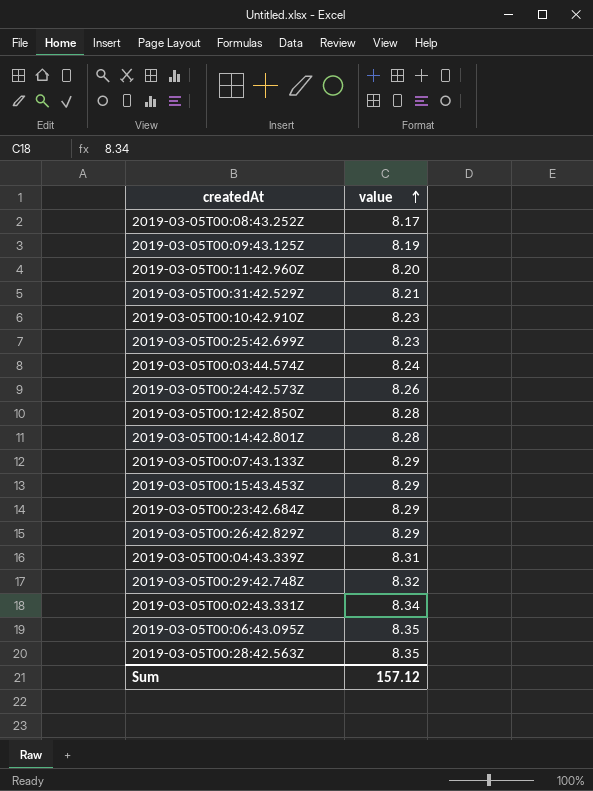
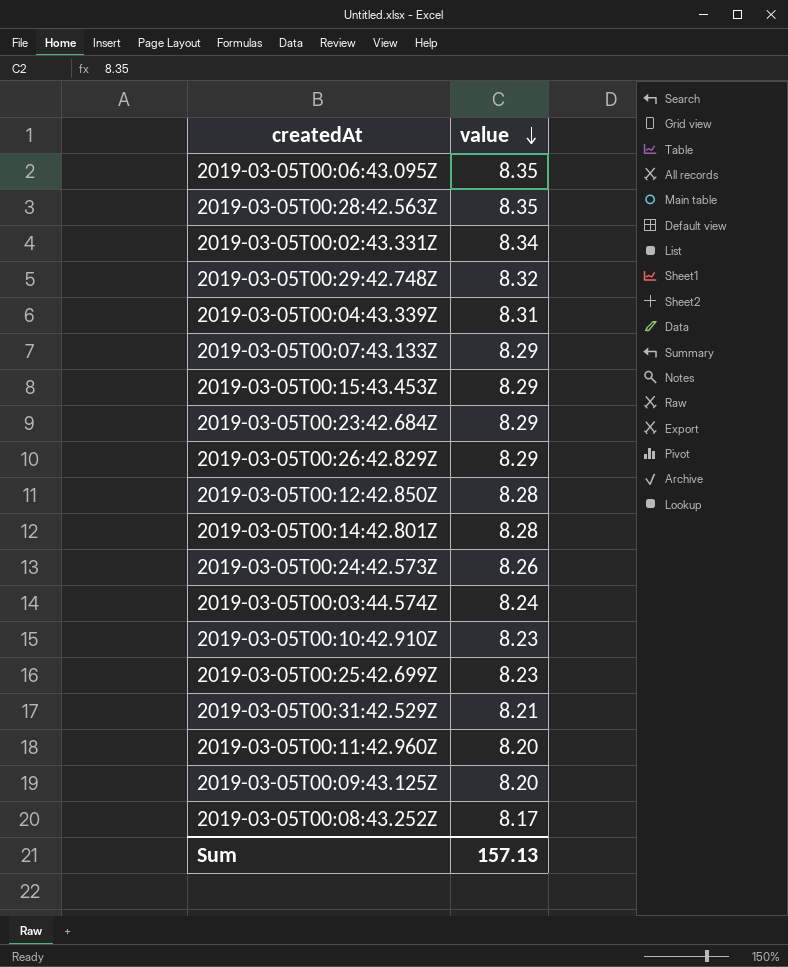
row order: value ascending -> value descending
2019-03-05T00:09:43.125Z | value: 8.19 -> 8.20
Sum | value: 157.12 -> 157.13

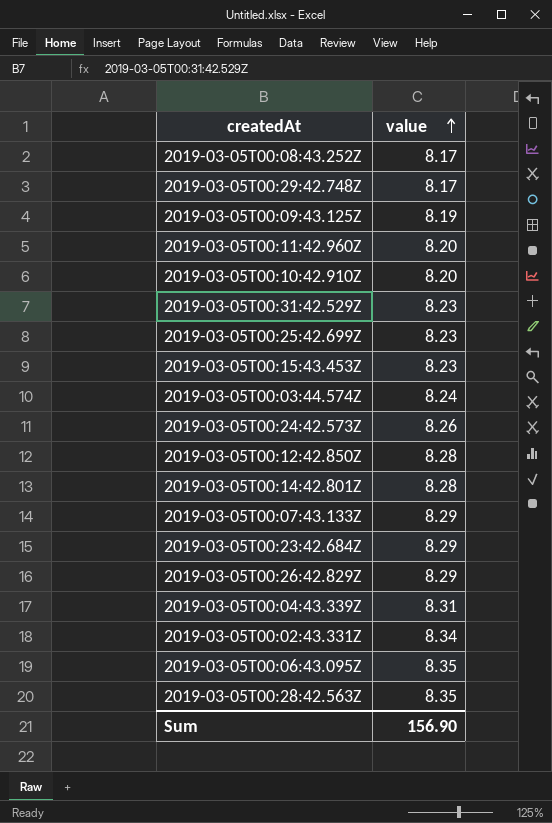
row order: value descending -> value ascending
2019-03-05T00:29:42.748Z | value: 8.32 -> 8.17
2019-03-05T00:09:43.125Z | value: 8.20 -> 8.19
2019-03-05T00:10:42.910Z | value: 8.23 -> 8.20
2019-03-05T00:31:42.529Z | value: 8.21 -> 8.23
2019-03-05T00:15:43.453Z | value: 8.29 -> 8.23
Sum | value: 157.13 -> 156.90

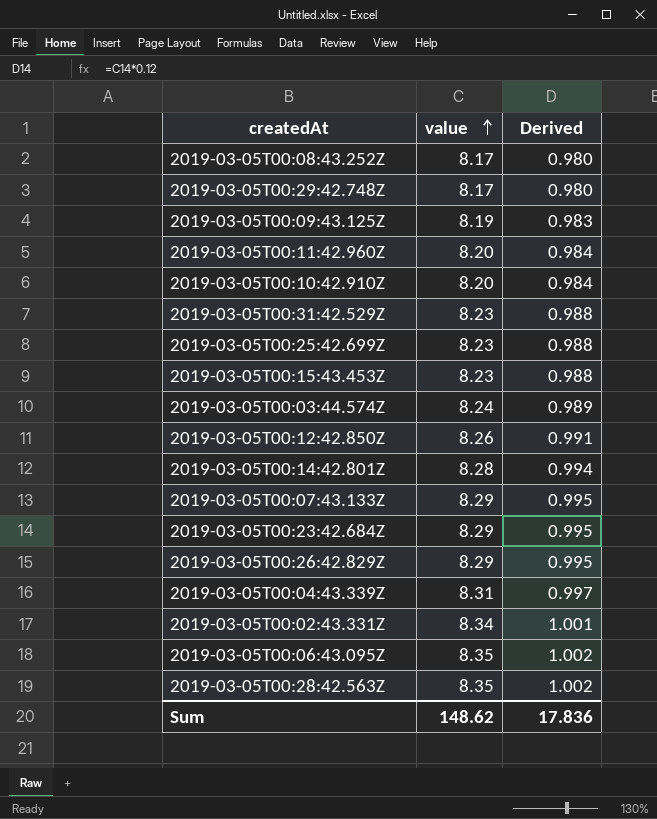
column Derived | formula: none -> [value] * 0.12
row 2019-03-05T00:24:42.573Z: 8.26 -> none
2019-03-05T00:12:42.850Z | value: 8.28 -> 8.26
Sum | value: 156.90 -> 148.62

